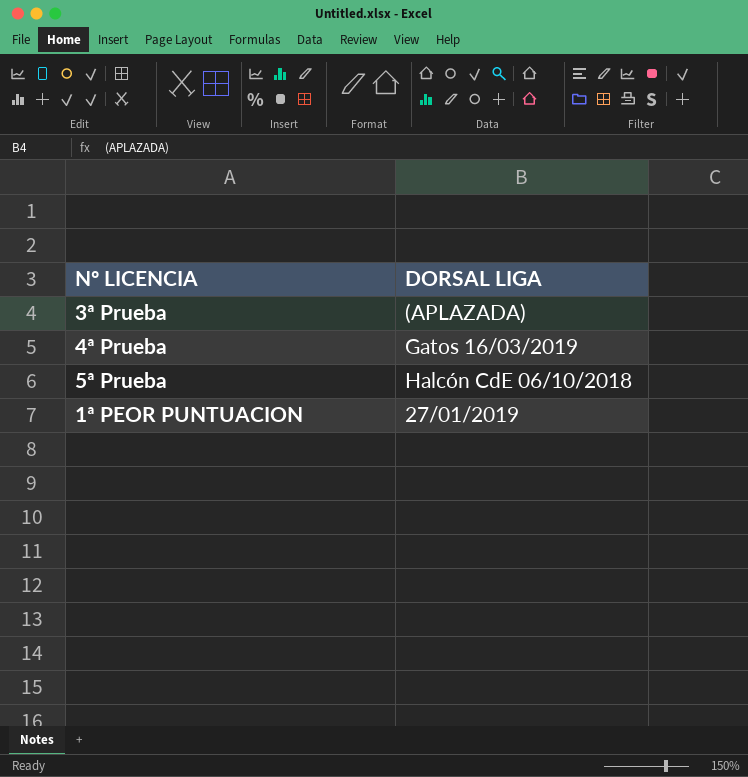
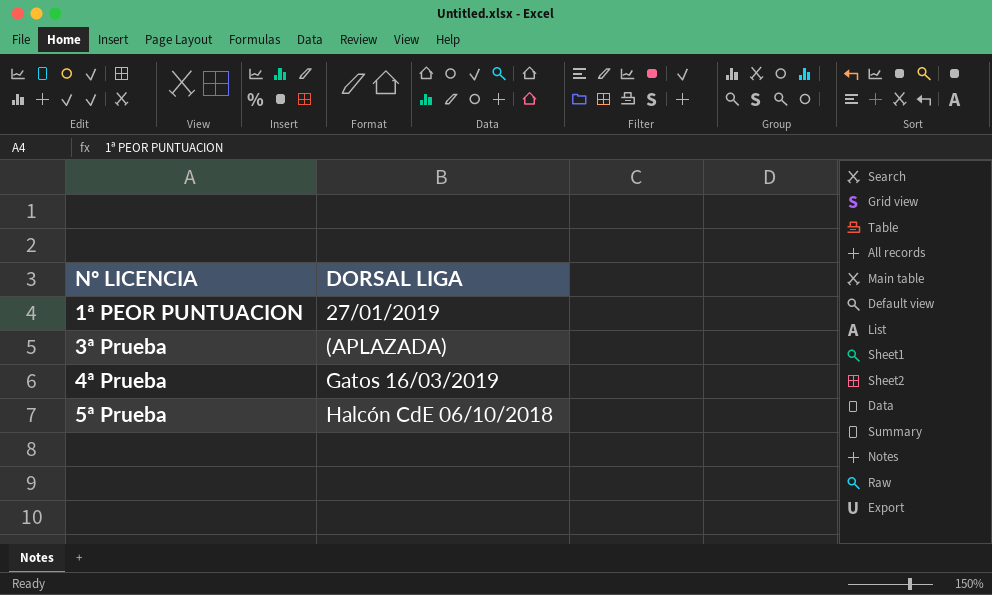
row order: none -> Nº LICENCIA ascending

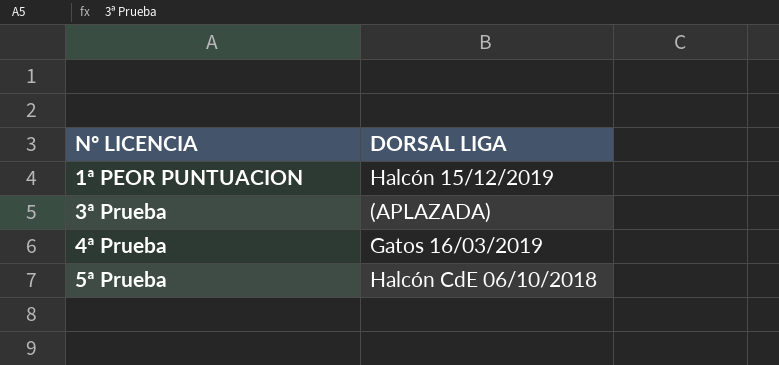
1ª PEOR PUNTUACION | DORSAL LIGA: 27/01/2019 -> Halcón 15/12/2019

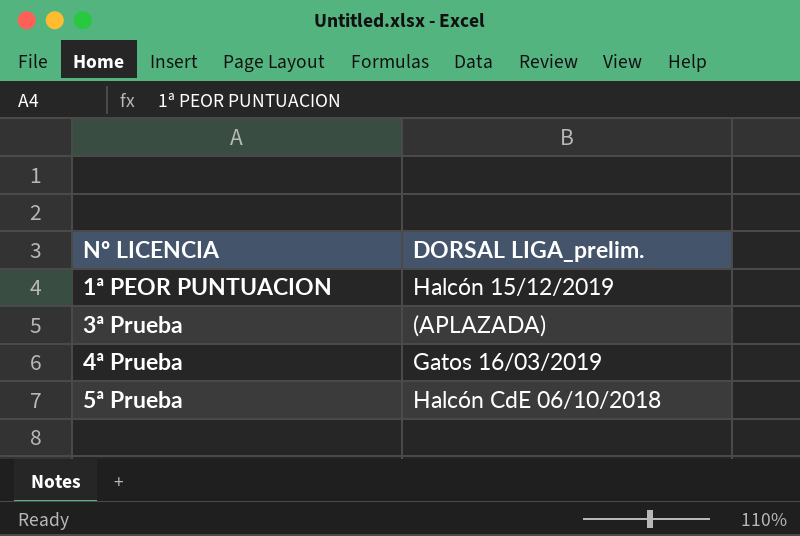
column name: DORSAL LIGA -> DORSAL LIGA_prelim.

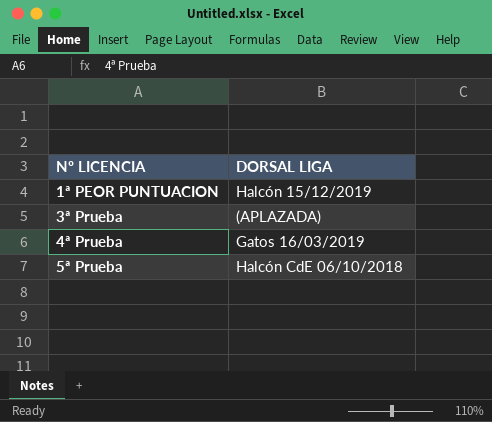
column name: DORSAL LIGA_prelim. -> DORSAL LIGA

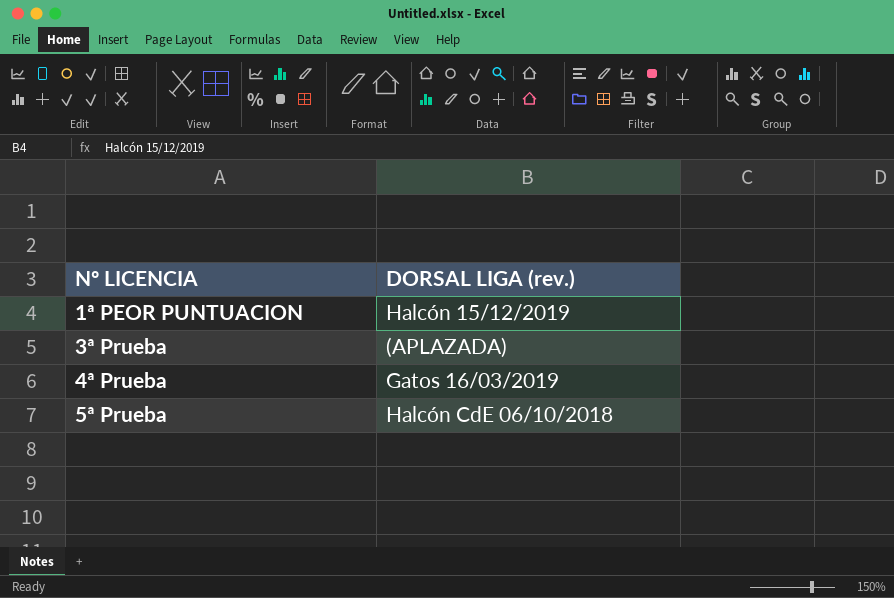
column name: DORSAL LIGA -> DORSAL LIGA (rev.)

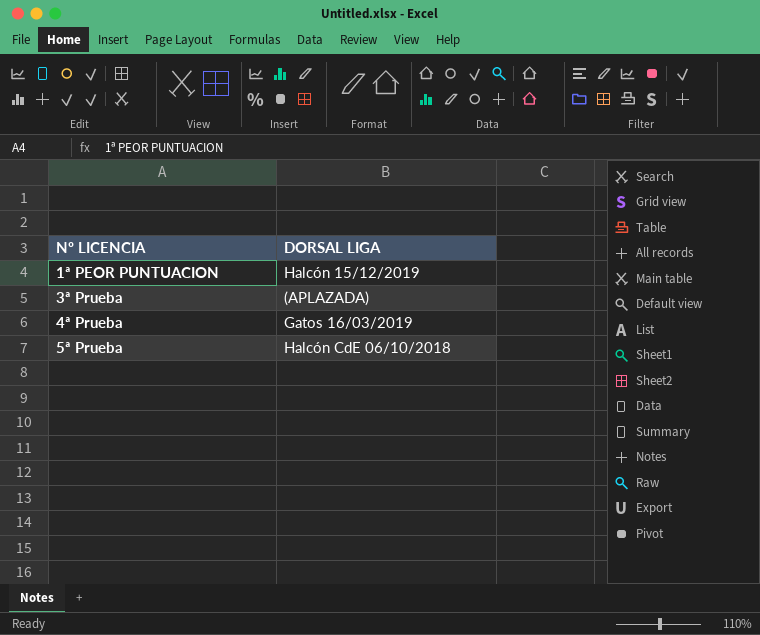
column name: DORSAL LIGA (rev.) -> DORSAL LIGA

